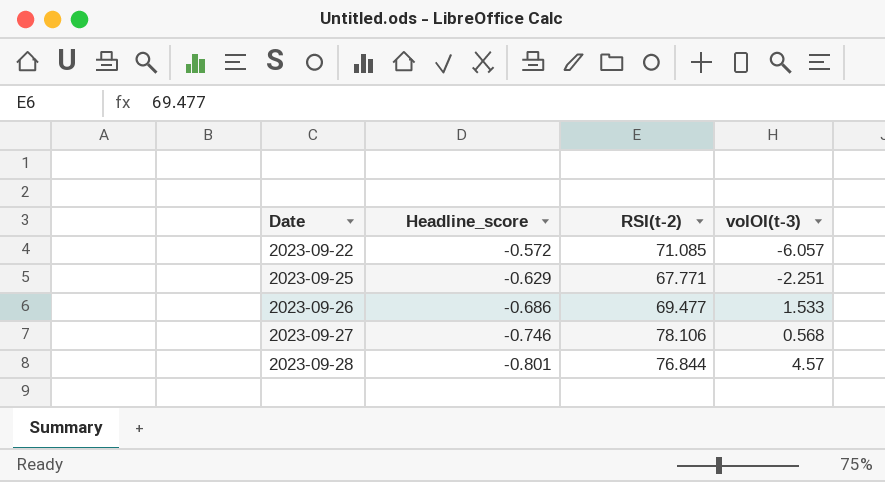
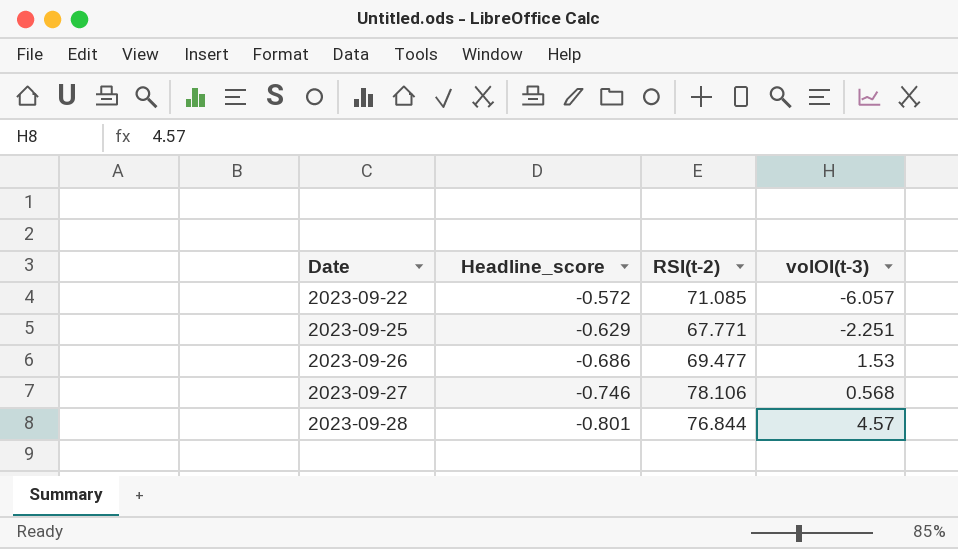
2023-09-26 | volOI(t-3): 1.533 -> 1.53

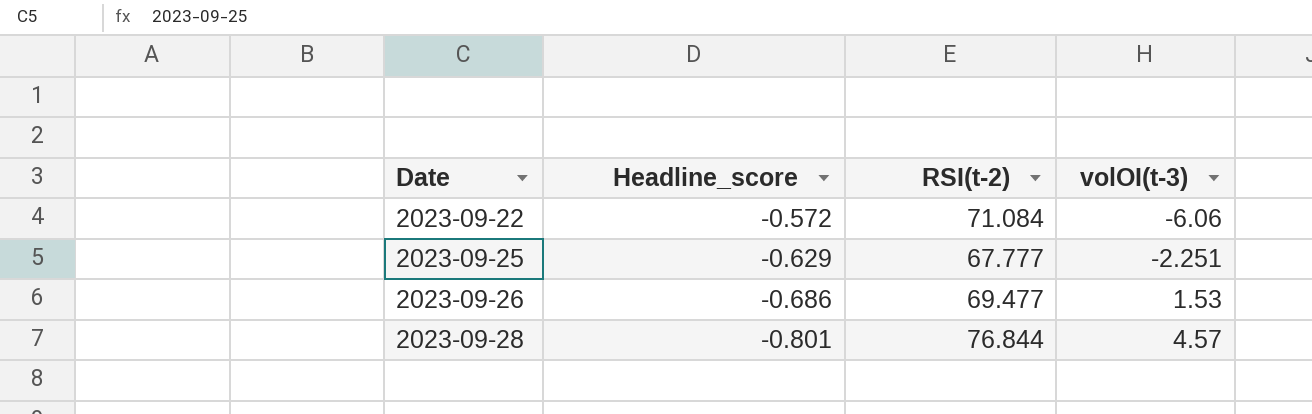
row 2023-09-27: -0.746 | 78.106 | 0.568 -> none
2023-09-22 | RSI(t-2): 71.085 -> 71.084
2023-09-22 | volOI(t-3): -6.057 -> -6.06
2023-09-25 | RSI(t-2): 67.771 -> 67.777

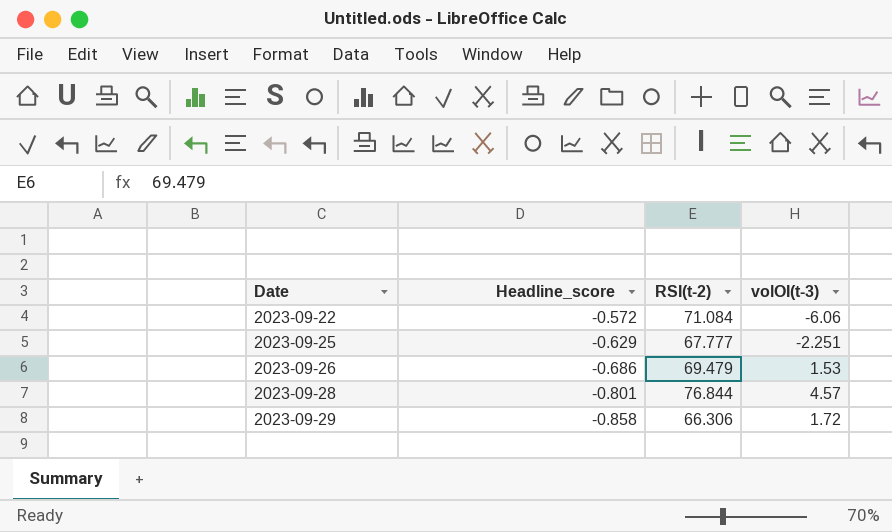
2023-09-26 | RSI(t-2): 69.477 -> 69.479
row 2023-09-29: none -> -0.858 | 66.306 | 1.72

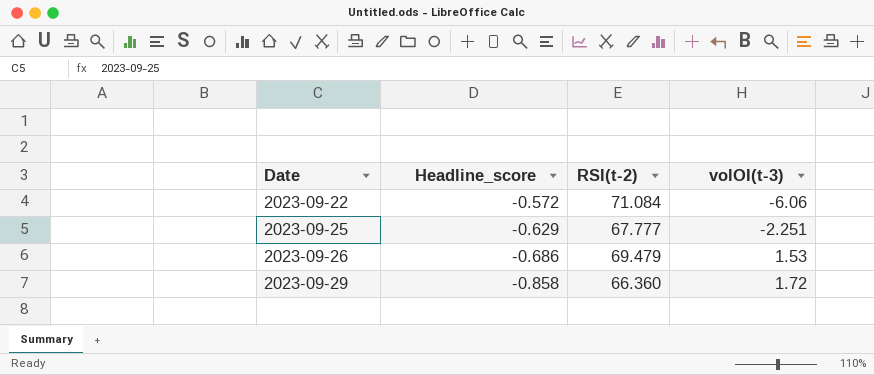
row 2023-09-28: -0.801 | 76.844 | 4.57 -> none
2023-09-29 | RSI(t-2): 66.306 -> 66.360

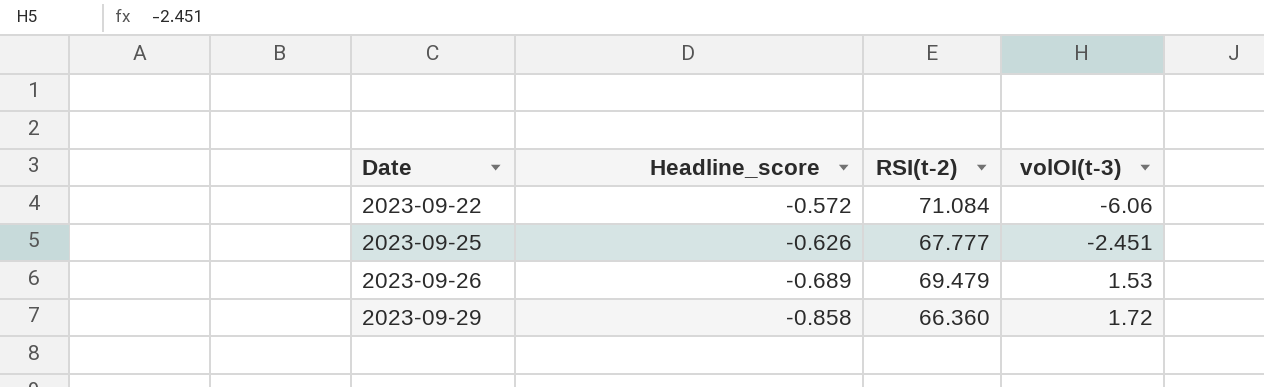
2023-09-25 | Headline_score: -0.629 -> -0.626
2023-09-25 | volOI(t-3): -2.251 -> -2.451
2023-09-26 | Headline_score: -0.686 -> -0.689

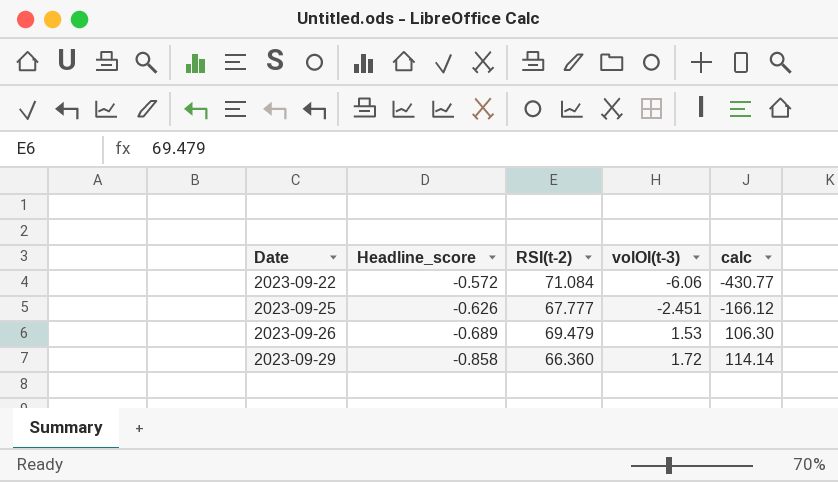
column calc | formula: none -> [RSI(t-2)] * [volOI(t-3)]

